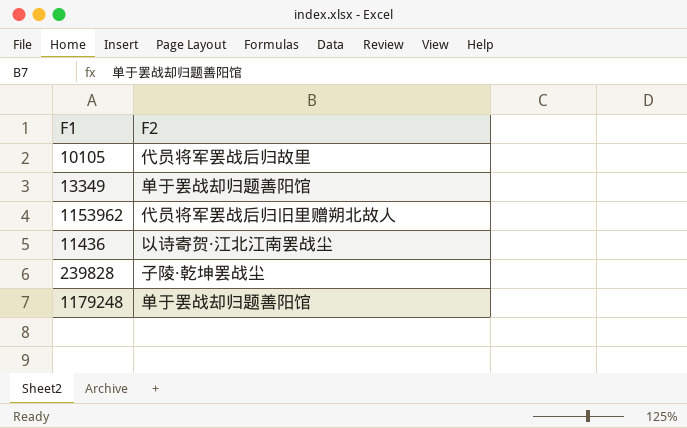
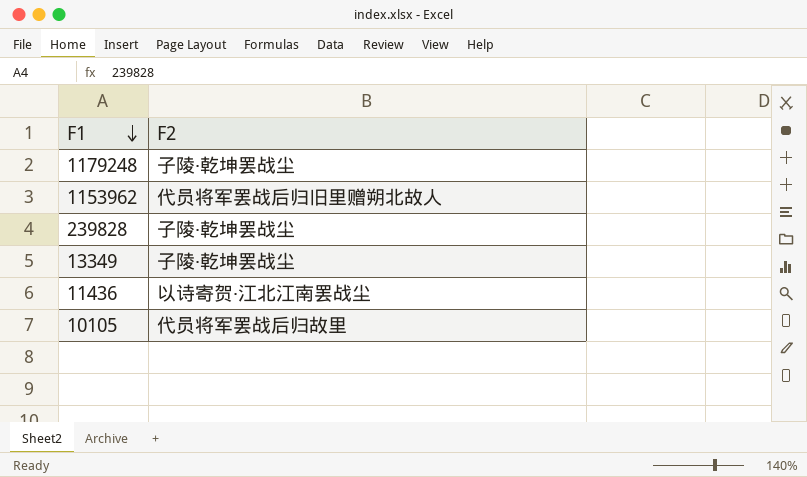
row order: none -> F1 descending
1179248 | F2: 单于罢战却归题善阳馆 -> 子陵·乾坤罢战尘
13349 | F2: 单于罢战却归题善阳馆 -> 子陵·乾坤罢战尘

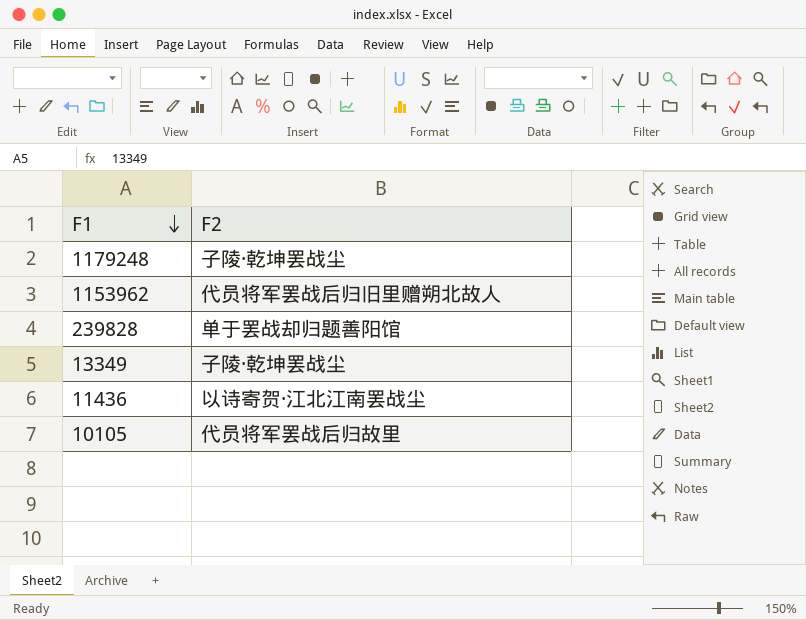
239828 | F2: 子陵·乾坤罢战尘 -> 单于罢战却归题善阳馆

